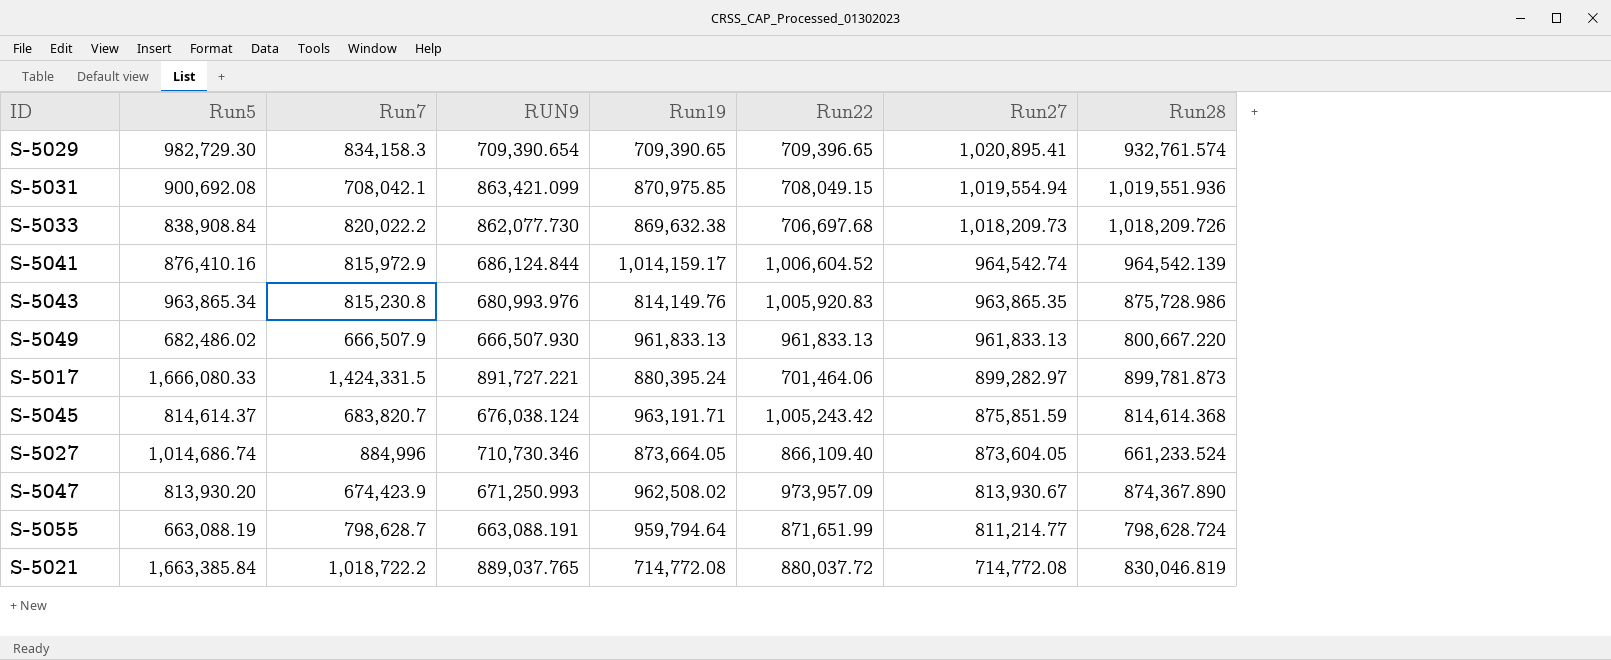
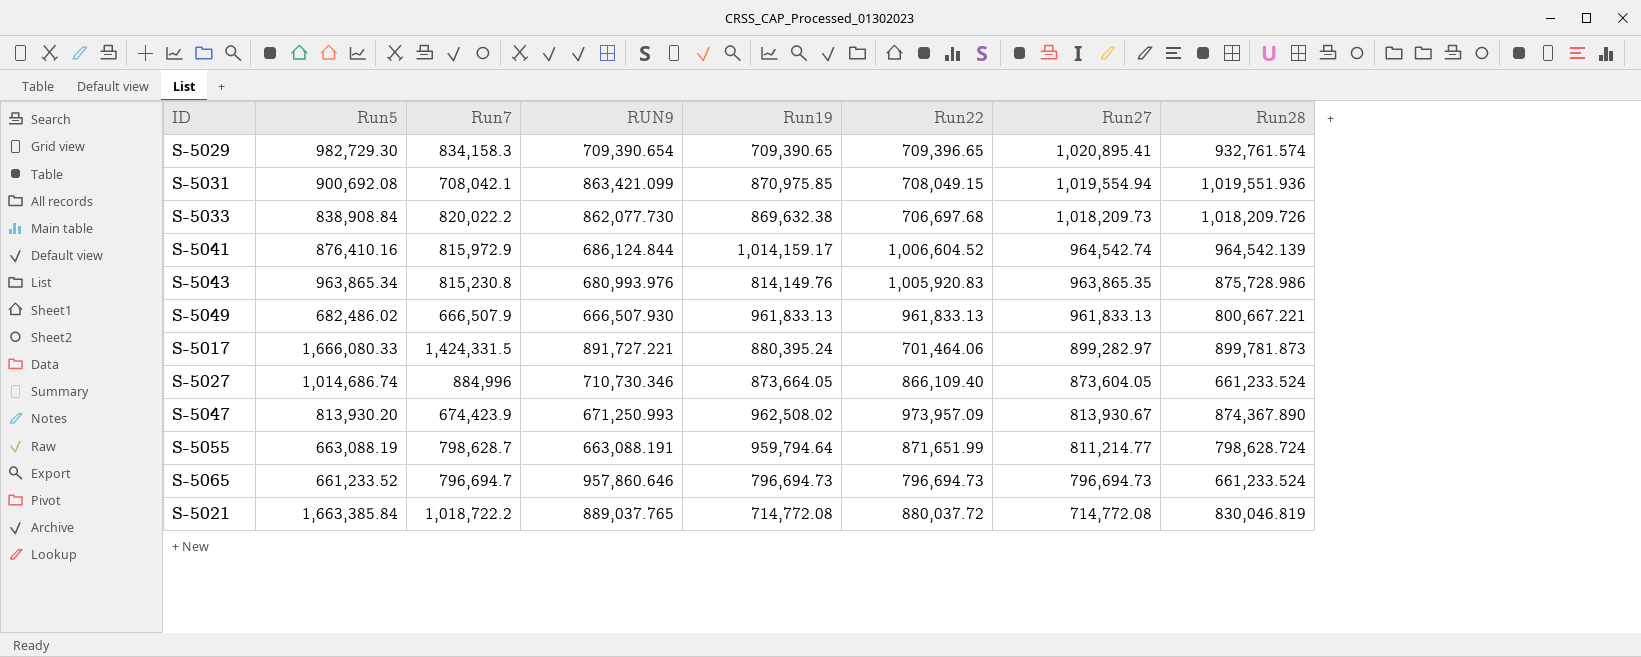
row S-5045: 814,614.37 | 683,820.7 | 676,038.124 | 963,191.71 | 1,005,243.42 | 875,851.59 | 814,614.368 -> none
S-5049 | Run28: 800,667.220 -> 800,667.221
row S-5065: none -> 661,233.52 | 796,694.7 | 957,860.646 | 796,694.73 | 796,694.73 | 796,694.73 | 661,233.524

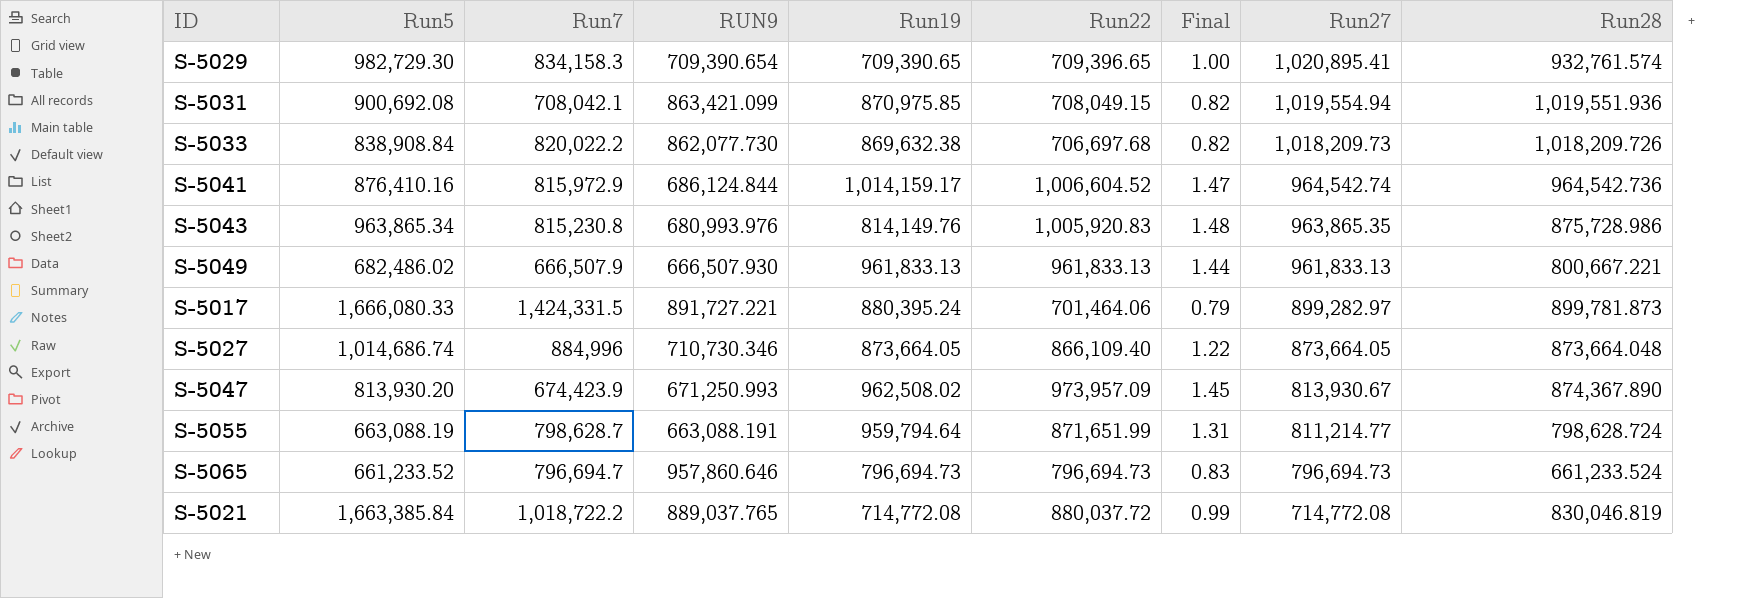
column Final | formula: none -> [Run22] / [RUN9]
S-5041 | Run28: 964,542.139 -> 964,542.736
S-5027 | Run27: 873,604.05 -> 873,664.05
S-5027 | Run28: 661,233.524 -> 873,664.048

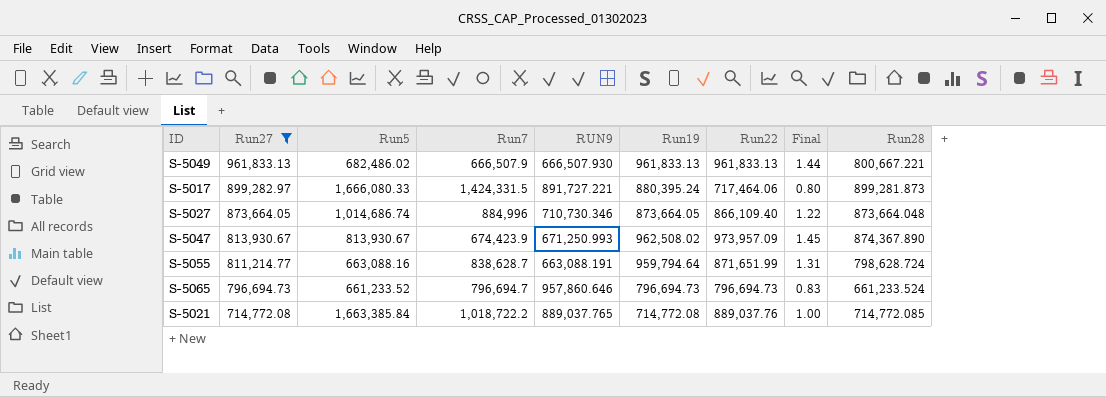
filter: none -> Run27 <= 961,833.13
column Run27 | position: 8 -> 2
S-5017 | Run22: 701,464.06 -> 717,464.06
S-5017 | Final: 0.79 -> 0.80
S-5017 | Run28: 899,781.873 -> 899,281.873
S-5047 | Run5: 813,930.20 -> 813,930.67
S-5055 | Run5: 663,088.19 -> 663,088.16
S-5055 | Run7: 798,628.7 -> 838,628.7
S-5021 | Run22: 880,037.72 -> 889,037.76
S-5021 | Final: 0.99 -> 1.00
S-5021 | Run28: 830,046.819 -> 714,772.085

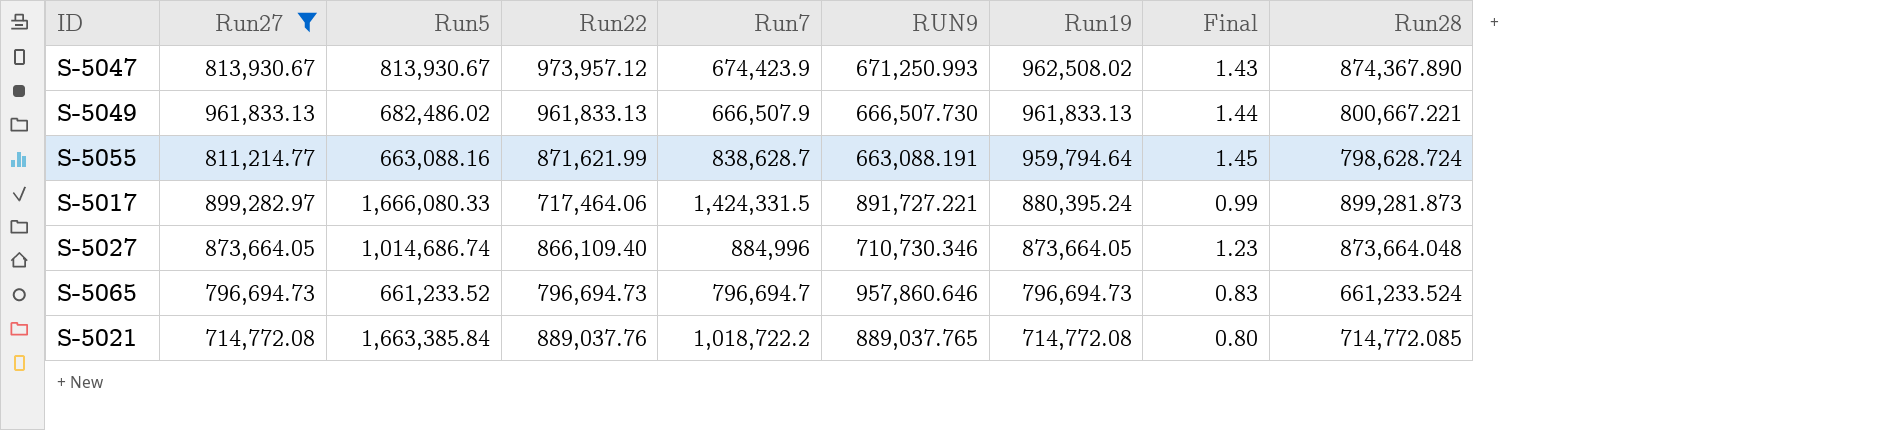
row order: Run27 descending -> Run19 descending
column Run22 | position: 7 -> 4
column Final | formula: [Run22] / [RUN9] -> [Run19] / [RUN9]
S-5047 | Run22: 973,957.09 -> 973,957.12
S-5049 | RUN9: 666,507.930 -> 666,507.730
S-5055 | Run22: 871,651.99 -> 871,621.99

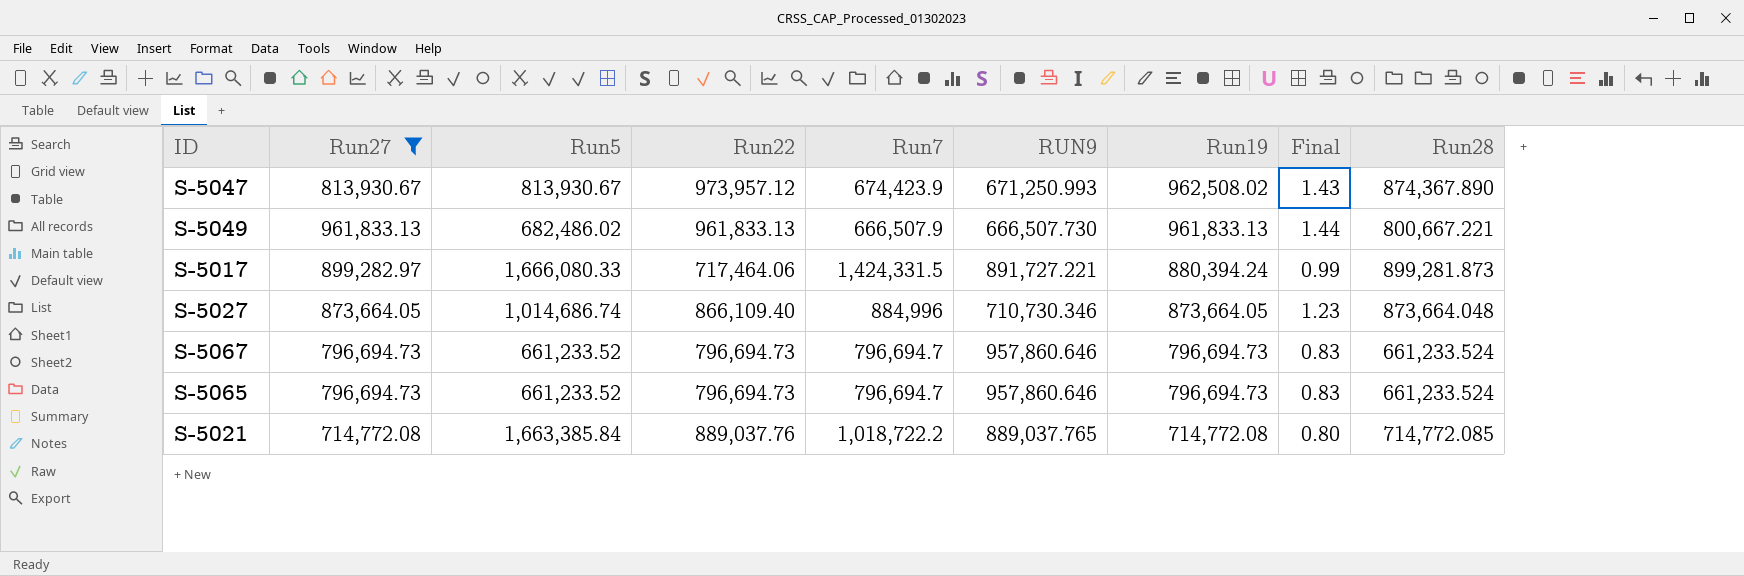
row S-5055: 811,214.77 | 663,088.16 | 871,621.99 | 838,628.7 | 663,088.191 | 959,794.64 | 1.45 | 798,628.724 -> none
S-5017 | Run19: 880,395.24 -> 880,394.24
row S-5067: none -> 796,694.73 | 661,233.52 | 796,694.73 | 796,694.7 | 957,860.646 | 796,694.73 | 0.83 | 661,233.524

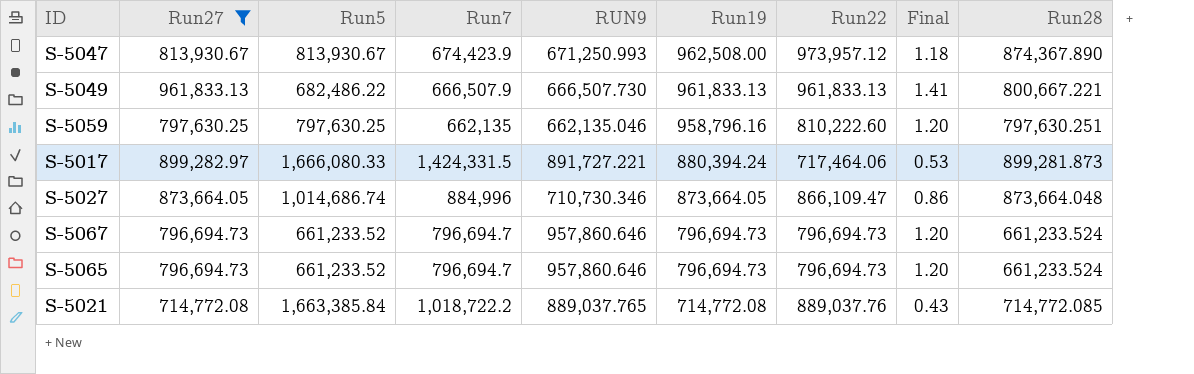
column Run22 | position: 4 -> 7
column Final | formula: [Run19] / [RUN9] -> [Run19] / [Run5]
S-5047 | Run19: 962,508.02 -> 962,508.00
S-5049 | Run5: 682,486.02 -> 682,486.22
row S-5059: none -> 797,630.25 | 797,630.25 | 662,135 | 662,135.046 | 958,796.16 | 810,222.60 | 1.20 | 797,630.251
S-5027 | Run22: 866,109.40 -> 866,109.47

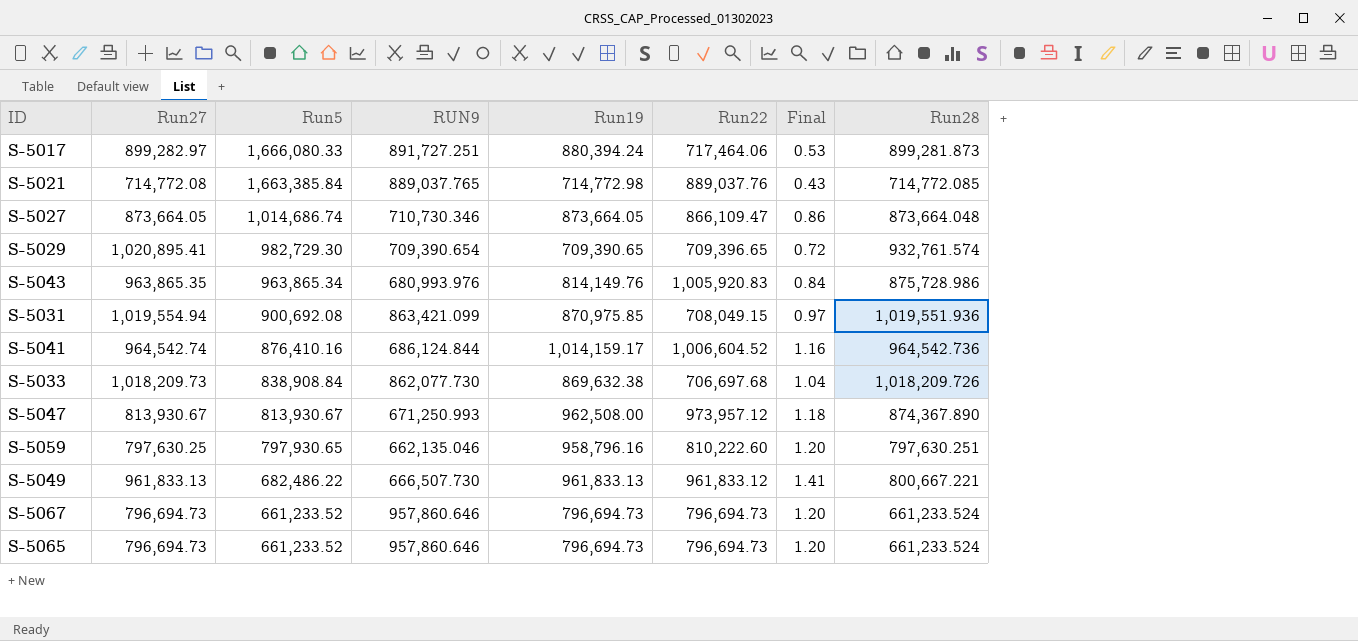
filter: Run27 <= 961,833.13 -> none
row order: Run19 descending -> Run5 descending
column Run7 | position: 4 -> none
S-5017 | RUN9: 891,727.221 -> 891,727.251
S-5021 | Run19: 714,772.08 -> 714,772.98
S-5059 | Run5: 797,630.25 -> 797,930.65
S-5049 | Run22: 961,833.13 -> 961,833.12

